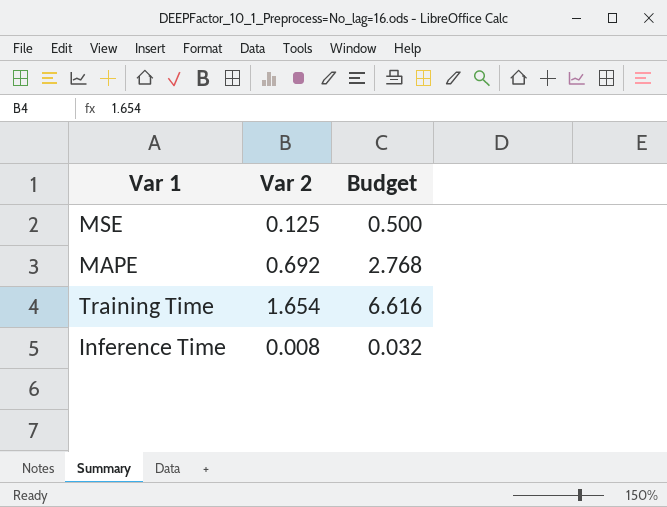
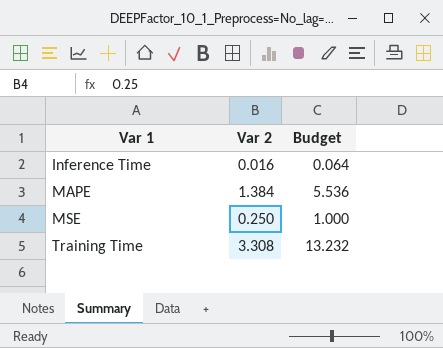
row order: none -> Var 1 ascending
Inference Time | Var 2: 0.008 -> 0.016
Inference Time | Budget: 0.032 -> 0.064
MAPE | Var 2: 0.692 -> 1.384
MAPE | Budget: 2.768 -> 5.536
MSE | Var 2: 0.125 -> 0.250
MSE | Budget: 0.500 -> 1.000
Training Time | Var 2: 1.654 -> 3.308
Training Time | Budget: 6.616 -> 13.232

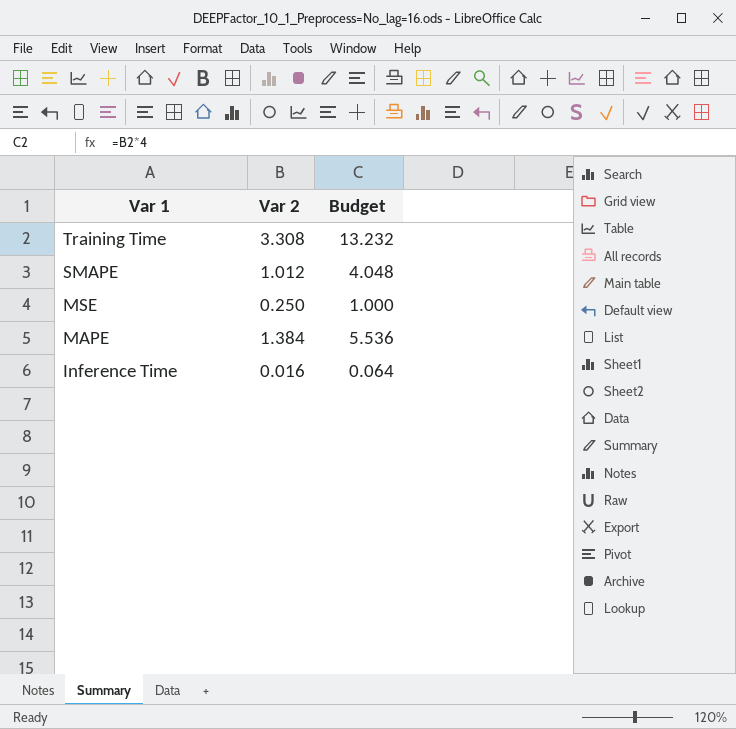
row order: Var 1 ascending -> Var 1 descending
row SMAPE: none -> 1.012 | 4.048

